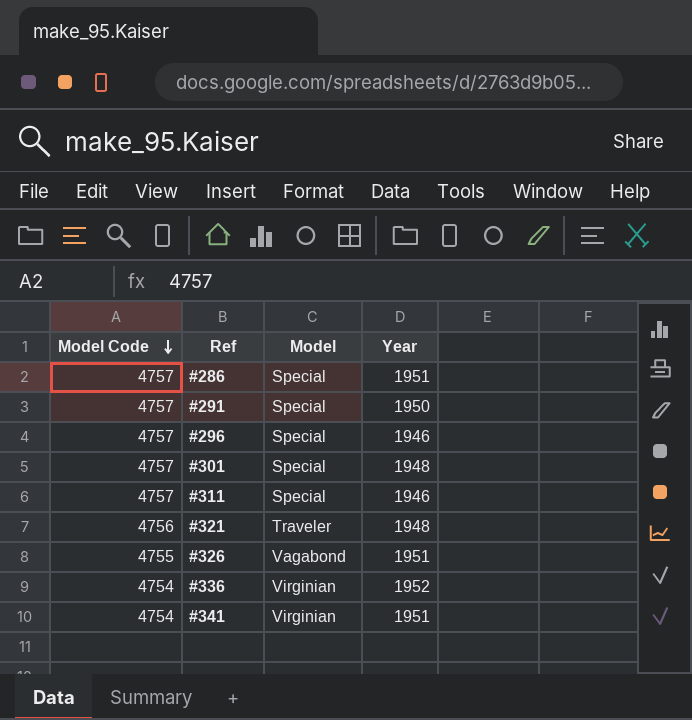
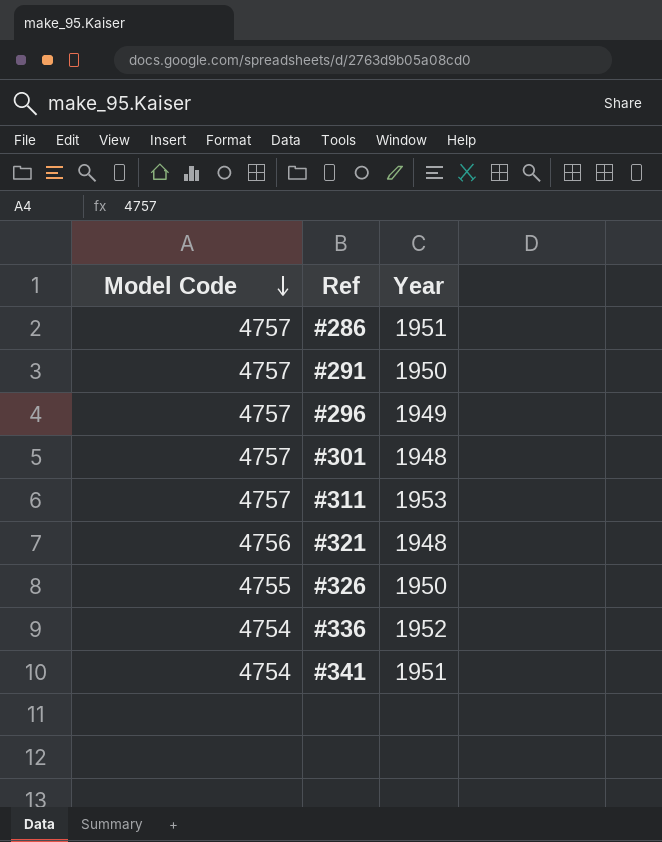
column Model | position: 3 -> none
#296 | Year: 1946 -> 1949
#311 | Year: 1946 -> 1953
#326 | Year: 1951 -> 1950

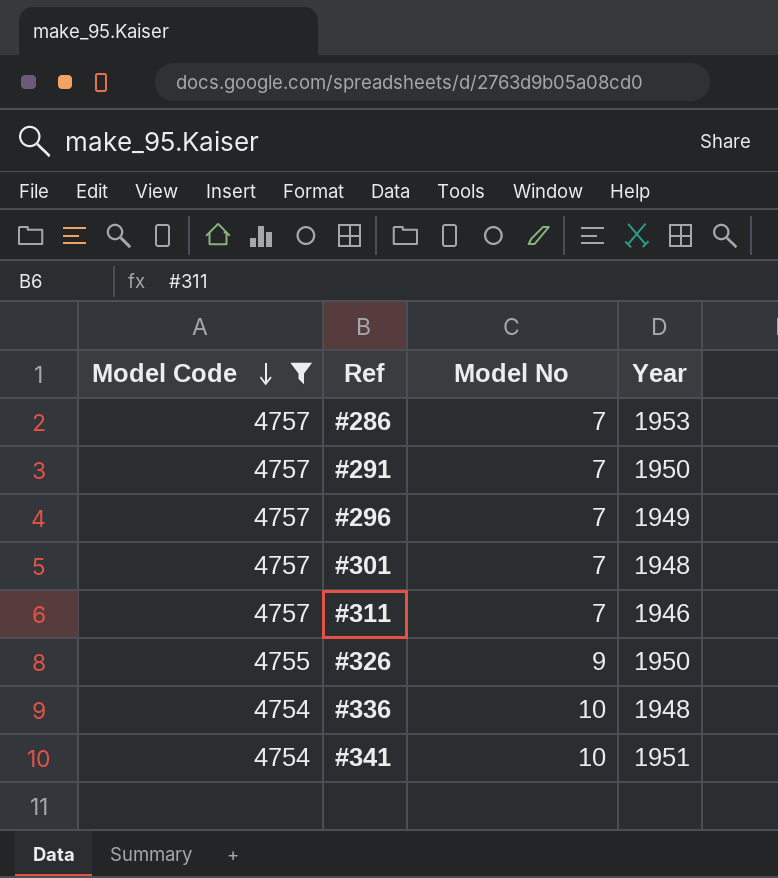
filter: none -> Model Code != 4756
column Model No | position: none -> 3
#286 | Year: 1951 -> 1953
#311 | Year: 1953 -> 1946
#336 | Year: 1952 -> 1948

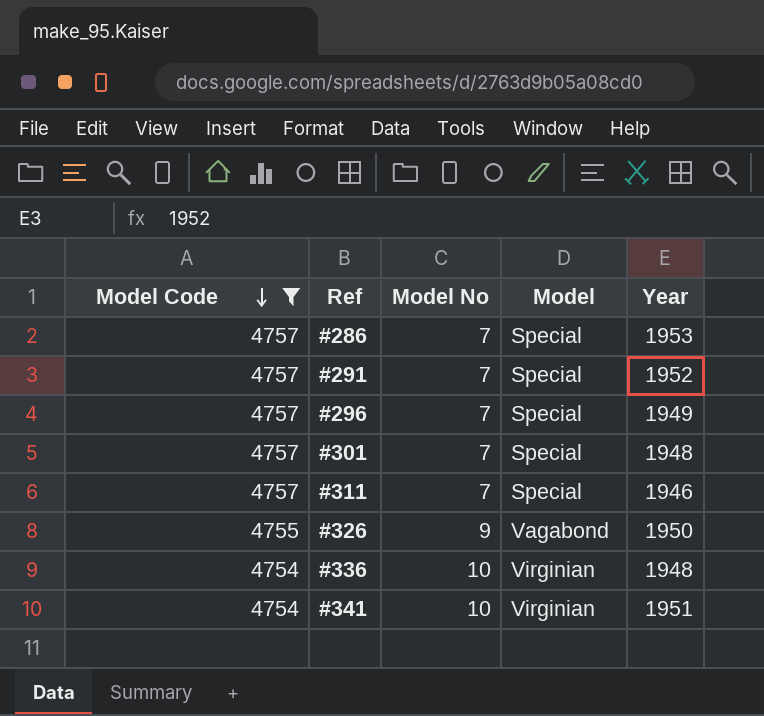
column Model | position: none -> 4
#291 | Year: 1950 -> 1952

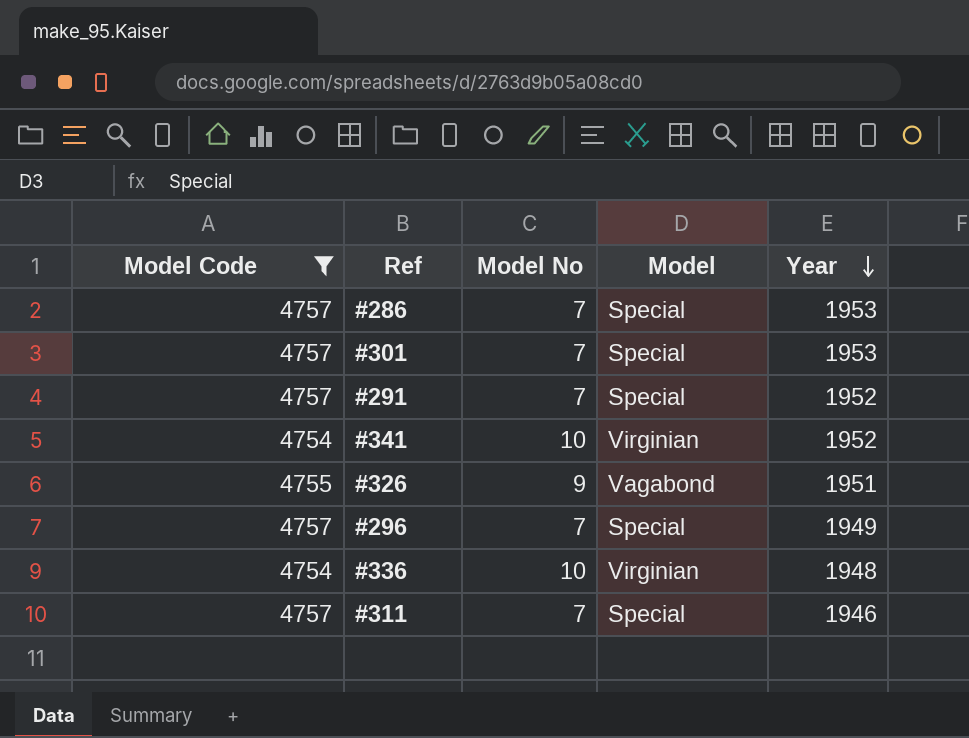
row order: Model Code descending -> Year descending
#301 | Year: 1948 -> 1953
#341 | Year: 1951 -> 1952
#326 | Year: 1950 -> 1951

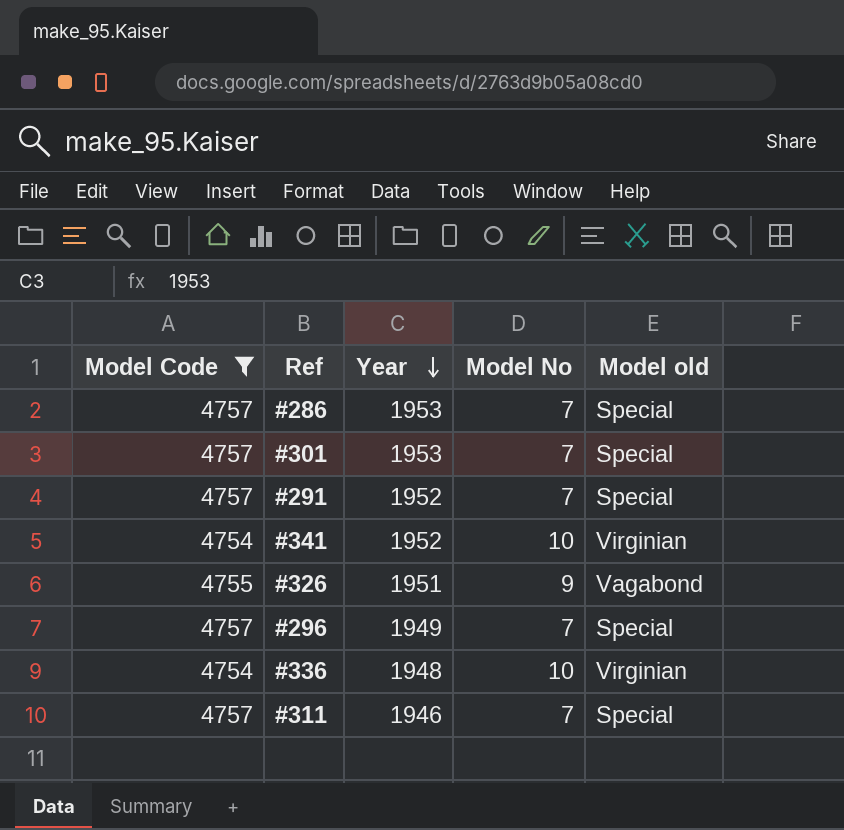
column Year | position: 5 -> 3
column name: Model -> Model old

